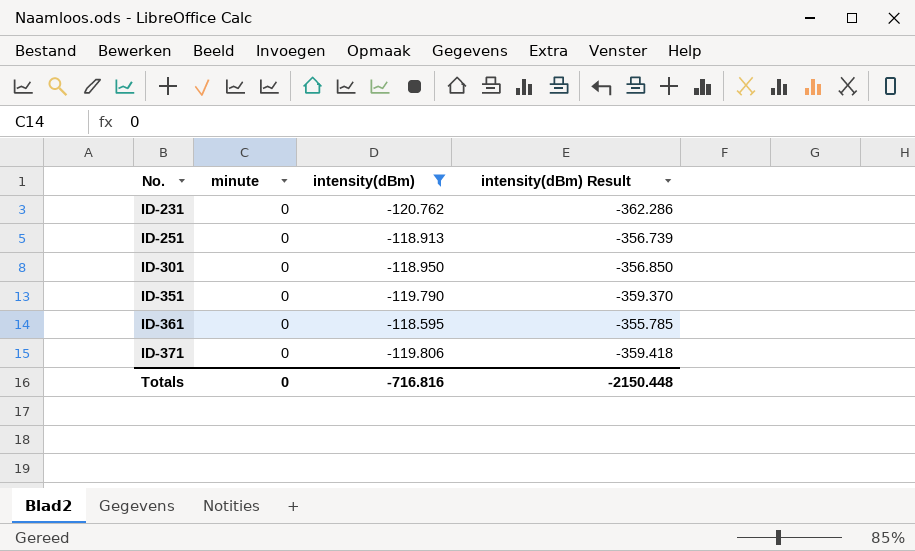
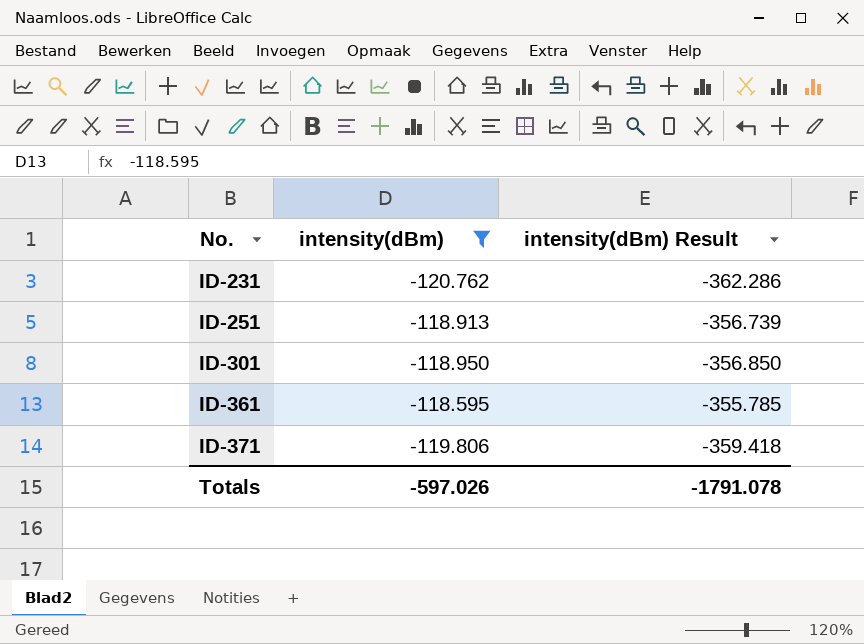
column minute | position: 2 -> none
row ID-351: 0 | -119.790 | -359.370 -> none
Totals | intensity(dBm): -716.816 -> -597.026
Totals | intensity(dBm) Result: -2150.448 -> -1791.078

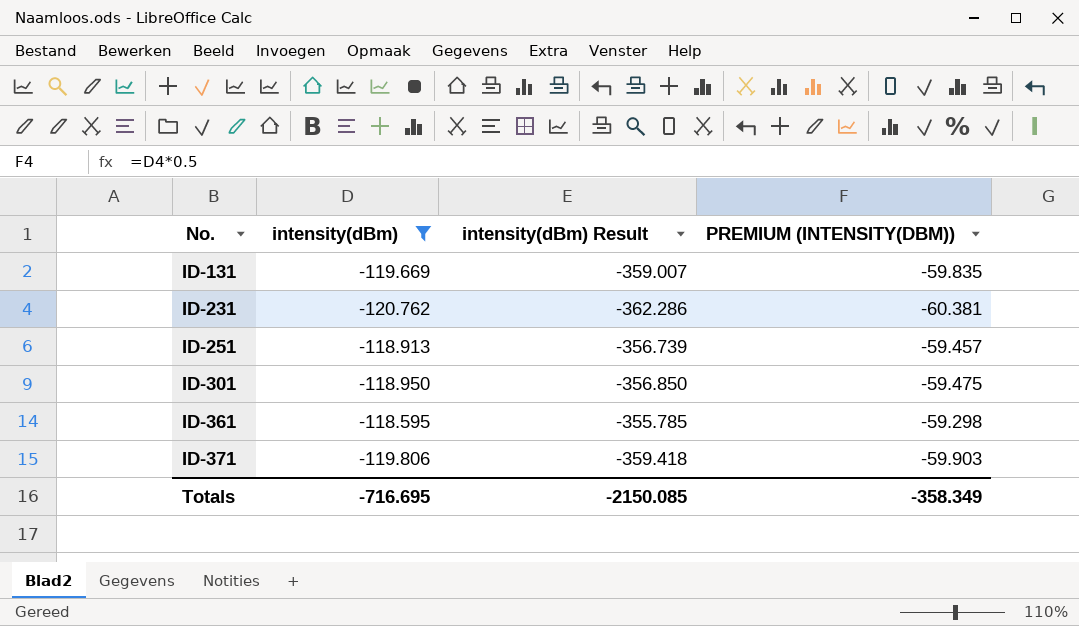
column PREMIUM (INTENSITY(DBM)) | formula: none -> [intensity(dBm)] * 0.5
row ID-131: none -> -119.669 | -359.007 | -59.835
Totals | intensity(dBm): -597.026 -> -716.695
Totals | intensity(dBm) Result: -1791.078 -> -2150.085

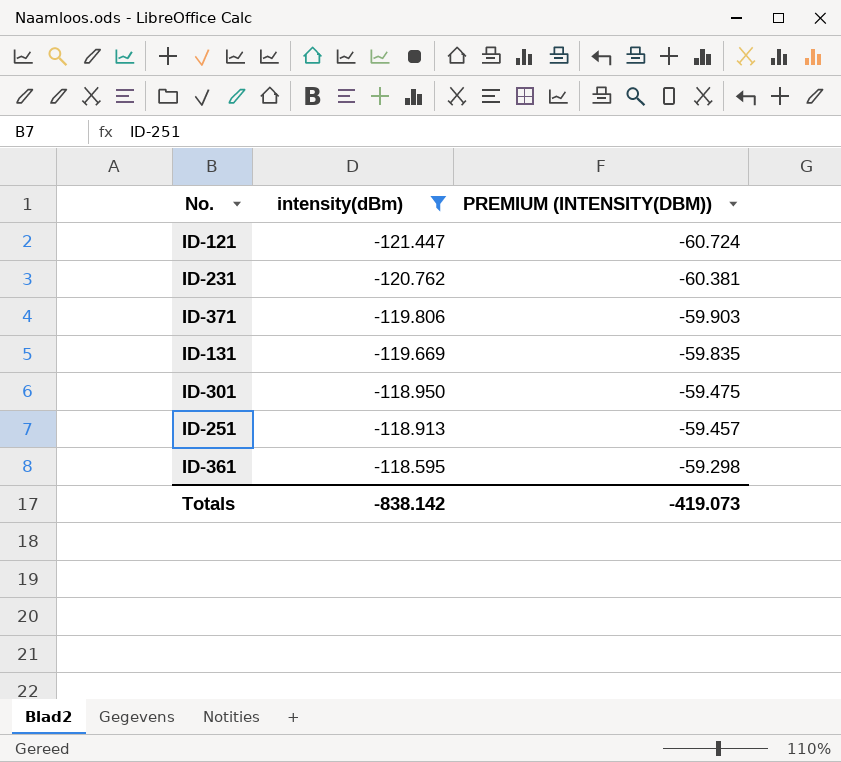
row order: No. ascending -> intensity(dBm) ascending
column intensity(dBm) Result | formula: [intensity(dBm)] * 3 -> none
row ID-121: none -> -121.447 | -60.724
Totals | intensity(dBm): -716.695 -> -838.142
Totals | PREMIUM (INTENSITY(DBM)): -358.349 -> -419.073

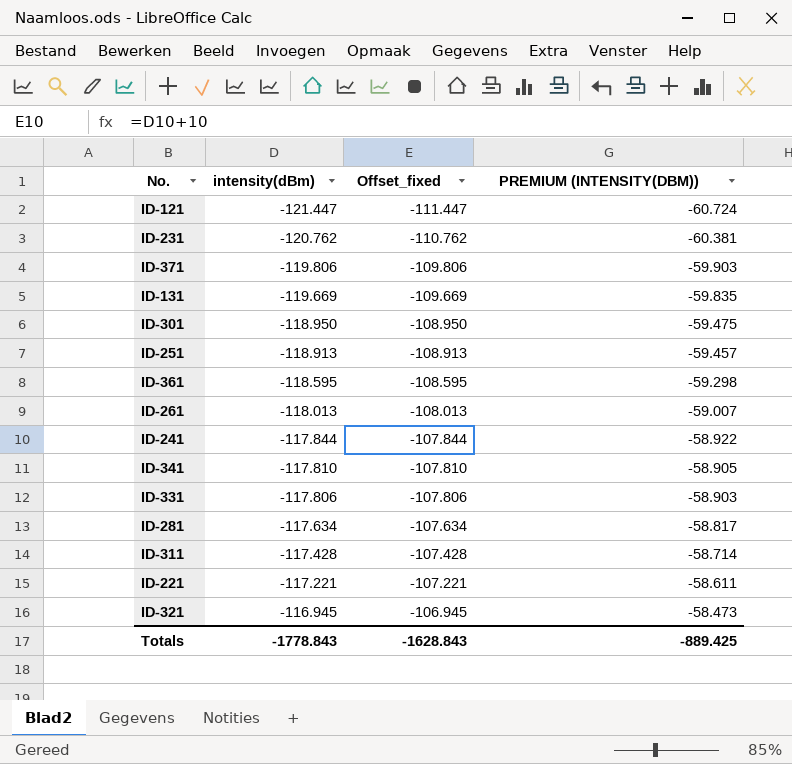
filter: intensity(dBm) <= -118.595 -> none
column Offset_fixed | formula: none -> [intensity(dBm)] + 10
Totals | intensity(dBm): -838.142 -> -1778.843
Totals | PREMIUM (INTENSITY(DBM)): -419.073 -> -889.425

